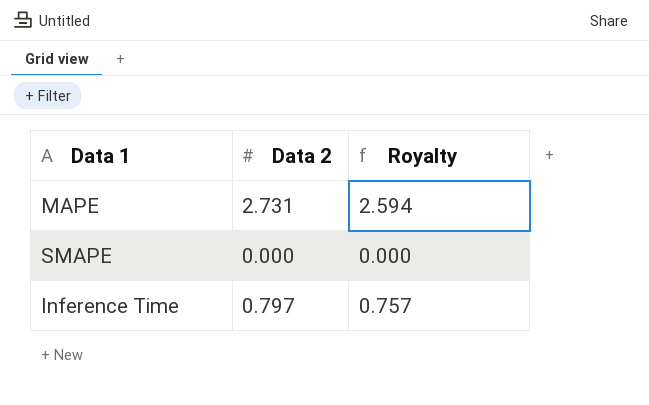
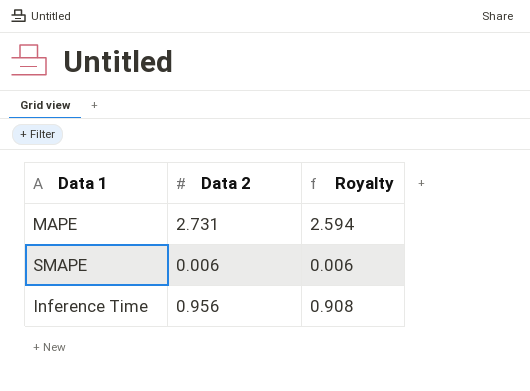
SMAPE | Data 2: 0.000 -> 0.006
SMAPE | Royalty: 0.000 -> 0.006
Inference Time | Data 2: 0.797 -> 0.956
Inference Time | Royalty: 0.757 -> 0.908

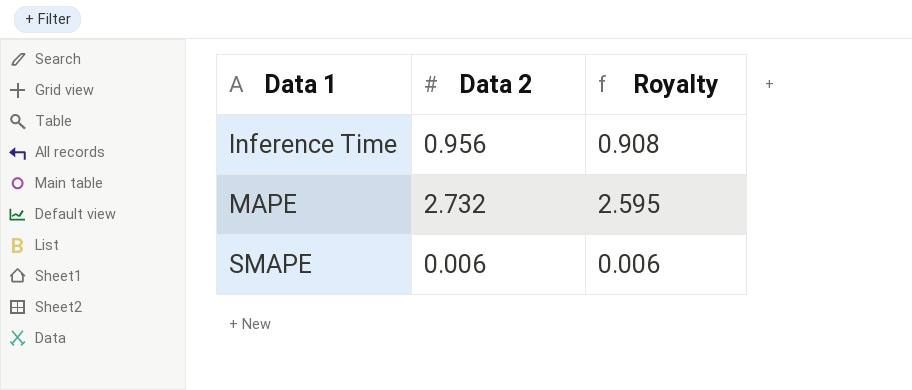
row order: none -> Data 1 ascending
MAPE | Data 2: 2.731 -> 2.732
MAPE | Royalty: 2.594 -> 2.595

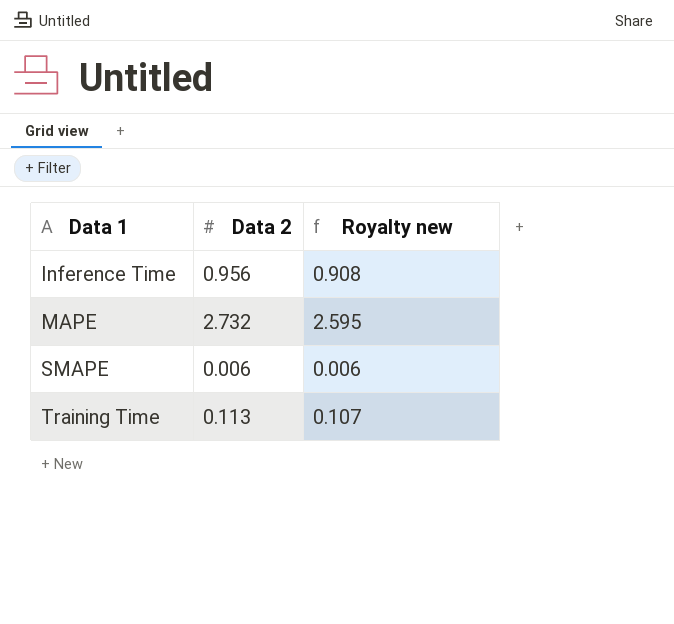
column name: Royalty -> Royalty new
row Training Time: none -> 0.113 | 0.107

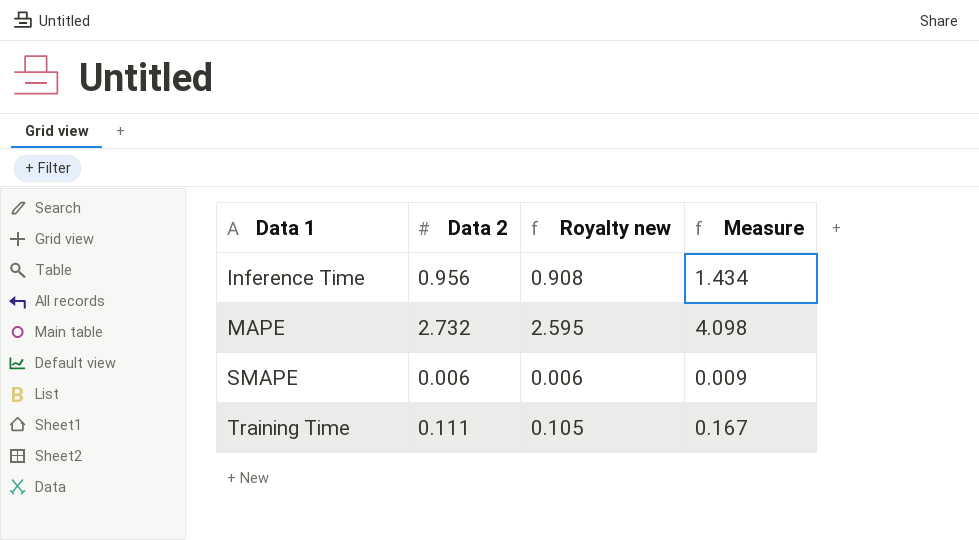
column Measure | formula: none -> [Data 2] * 1.5
Training Time | Data 2: 0.113 -> 0.111
Training Time | Royalty new: 0.107 -> 0.105

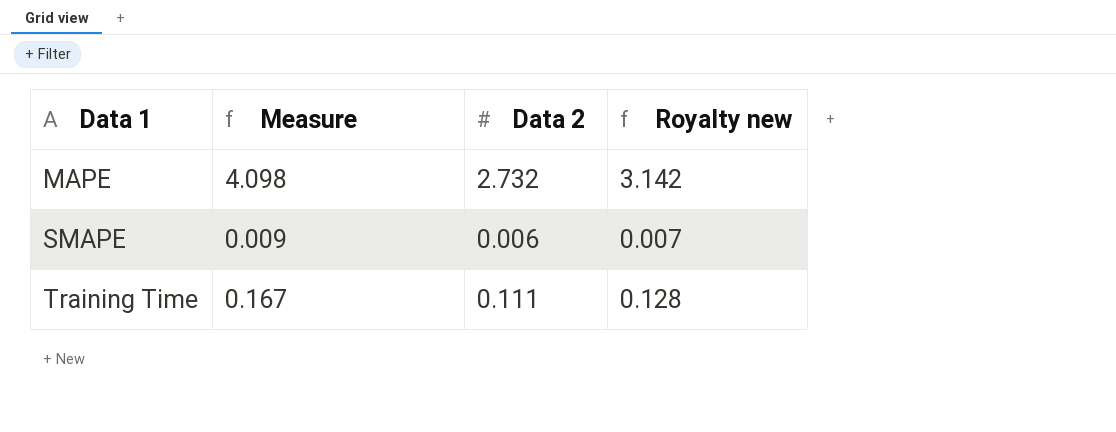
column Measure | position: 4 -> 2
column Royalty new | formula: [Data 2] * 0.95 -> [Data 2] * 1.15
row Inference Time: 0.956 | 0.908 | 1.434 -> none

